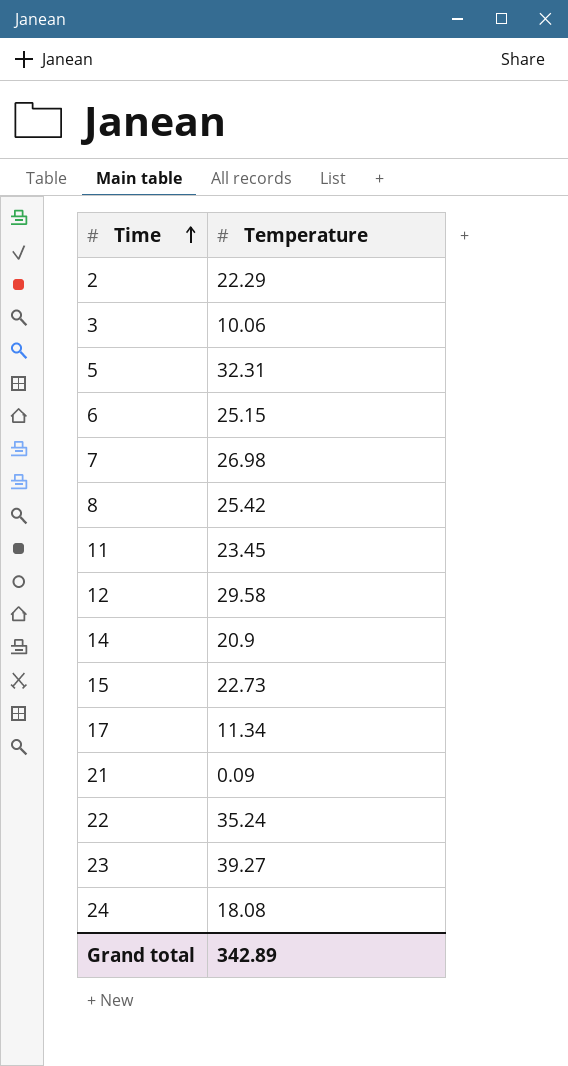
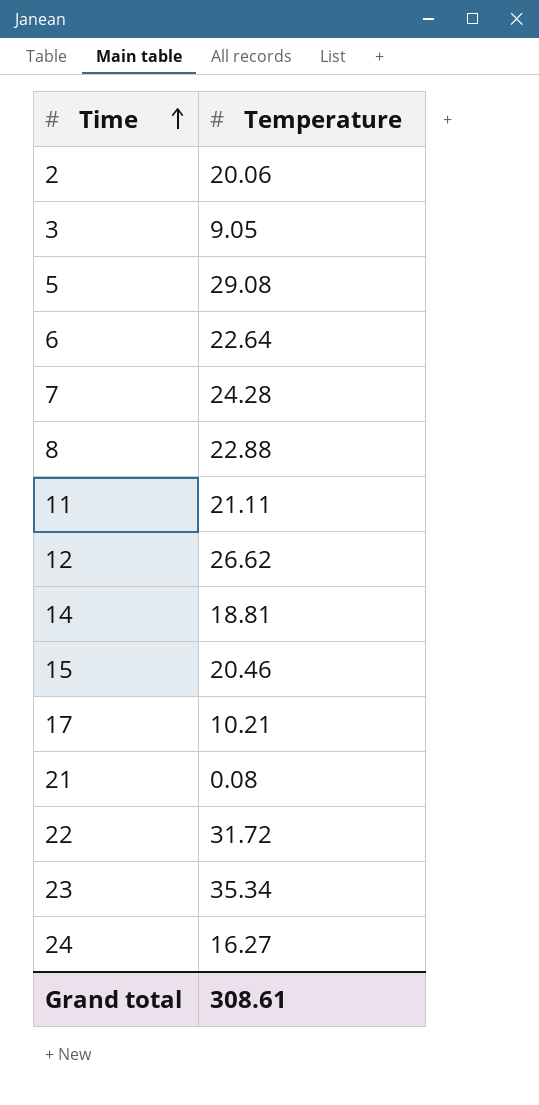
2 | Temperature: 22.29 -> 20.06
3 | Temperature: 10.06 -> 9.05
5 | Temperature: 32.31 -> 29.08
6 | Temperature: 25.15 -> 22.64
7 | Temperature: 26.98 -> 24.28
8 | Temperature: 25.42 -> 22.88
11 | Temperature: 23.45 -> 21.11
12 | Temperature: 29.58 -> 26.62
14 | Temperature: 20.9 -> 18.81
15 | Temperature: 22.73 -> 20.46
17 | Temperature: 11.34 -> 10.21
21 | Temperature: 0.09 -> 0.08
22 | Temperature: 35.24 -> 31.72
23 | Temperature: 39.27 -> 35.34
24 | Temperature: 18.08 -> 16.27
Grand total | Temperature: 342.89 -> 308.61

